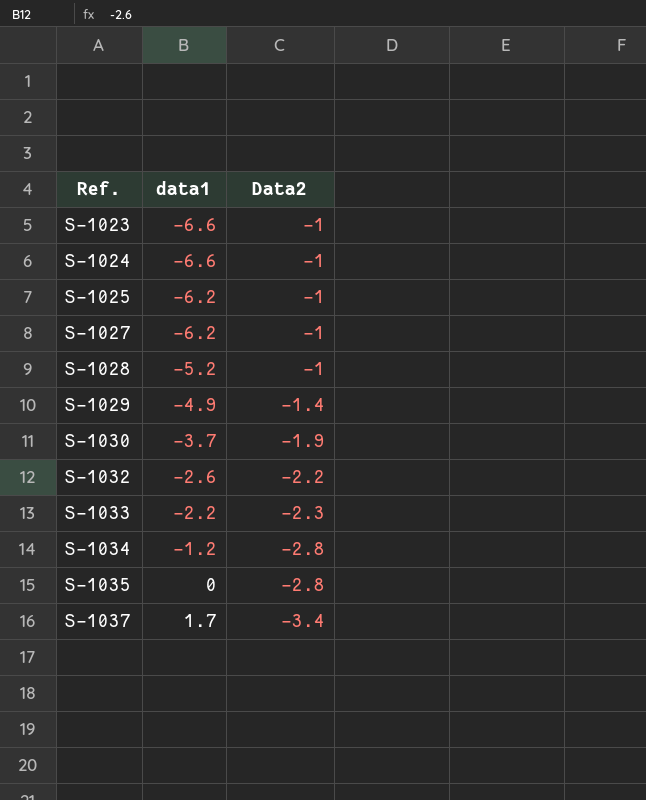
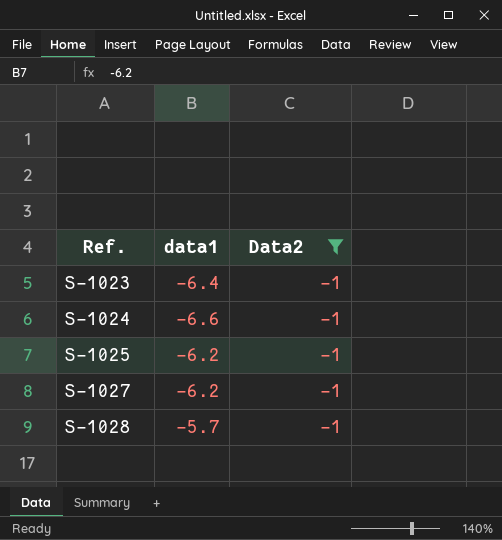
filter: none -> Data2 = -1
S-1023 | data1: -6.6 -> -6.4
S-1028 | data1: -5.2 -> -5.7

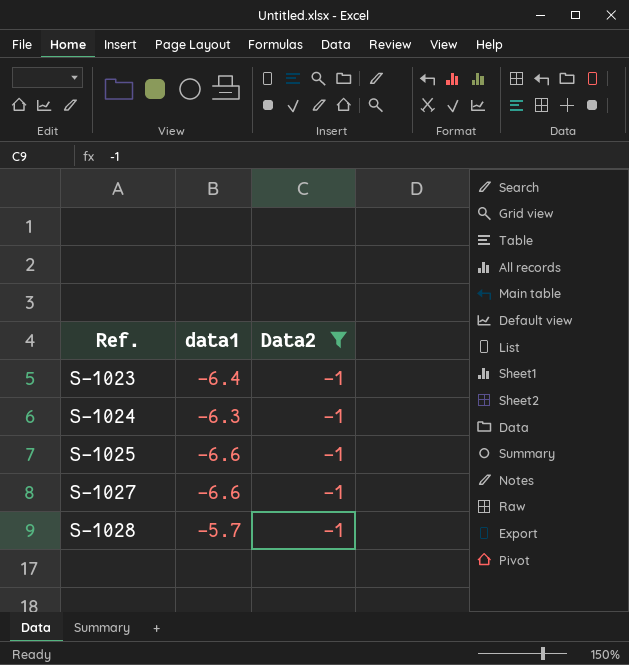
S-1024 | data1: -6.6 -> -6.3
S-1025 | data1: -6.2 -> -6.6
S-1027 | data1: -6.2 -> -6.6

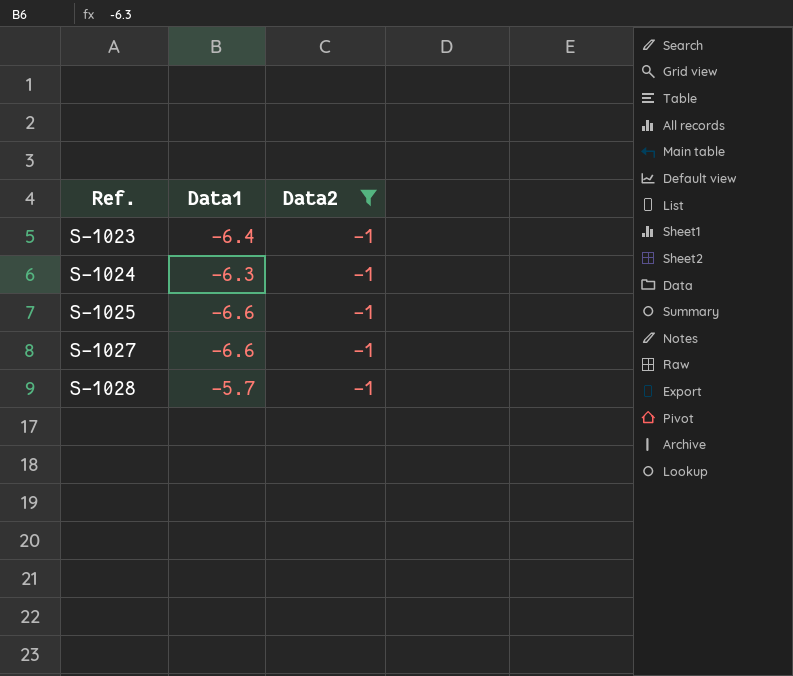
column name: data1 -> Data1

